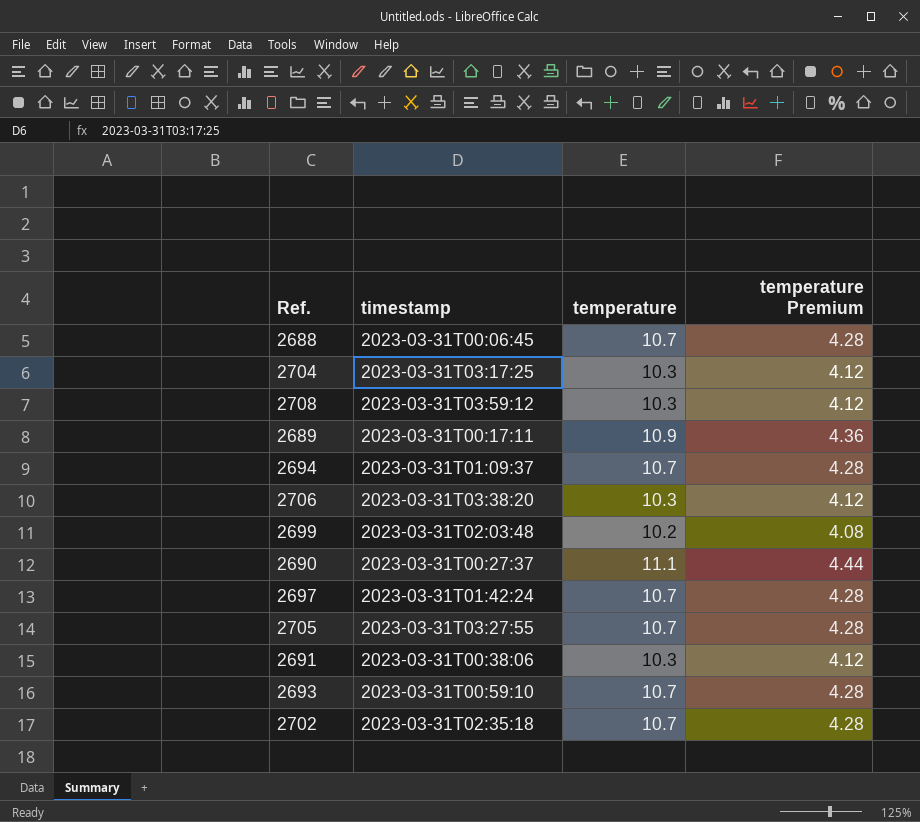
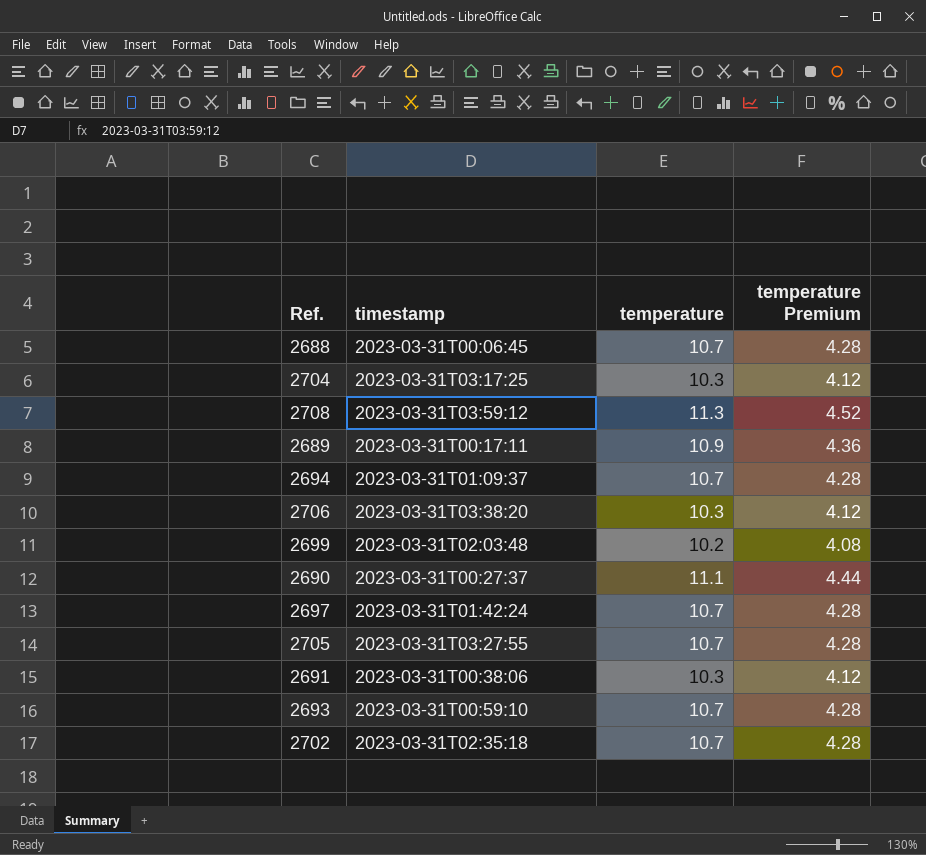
2708 | temperature: 10.3 -> 11.3
2708 | temperature Premium: 4.12 -> 4.52

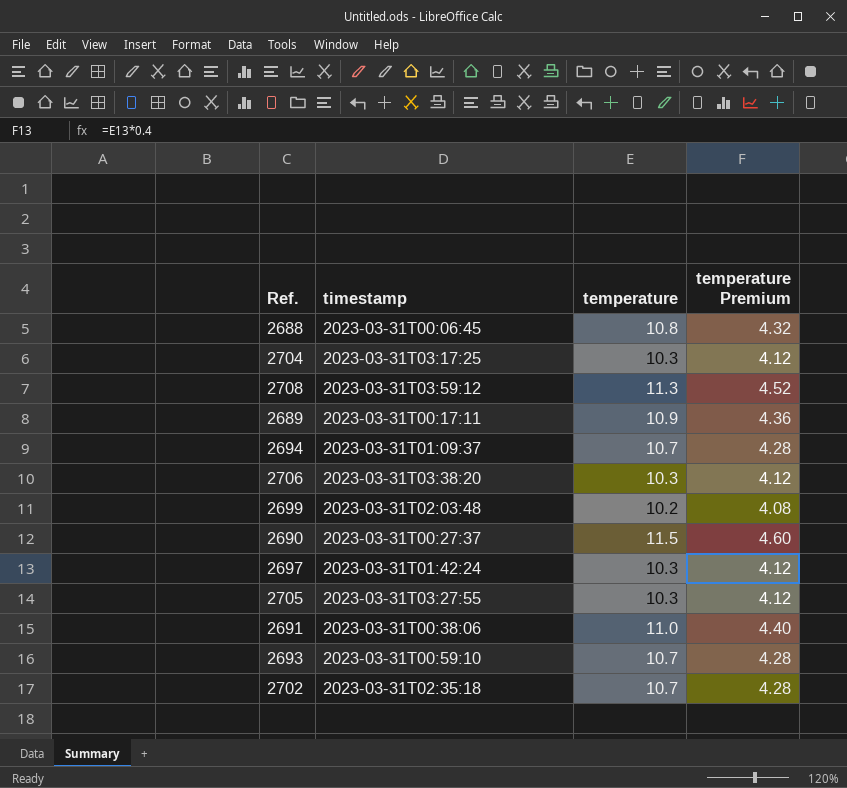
2688 | temperature: 10.7 -> 10.8
2688 | temperature Premium: 4.28 -> 4.32
2690 | temperature: 11.1 -> 11.5
2690 | temperature Premium: 4.44 -> 4.60
2697 | temperature: 10.7 -> 10.3
2697 | temperature Premium: 4.28 -> 4.12
2705 | temperature: 10.7 -> 10.3
2705 | temperature Premium: 4.28 -> 4.12
2691 | temperature: 10.3 -> 11.0
2691 | temperature Premium: 4.12 -> 4.40

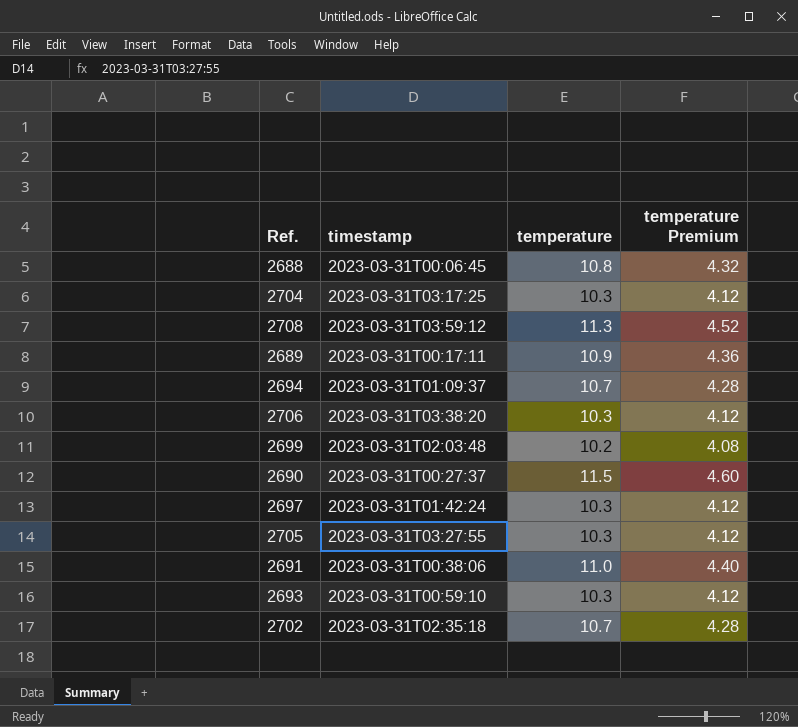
2693 | temperature: 10.7 -> 10.3
2693 | temperature Premium: 4.28 -> 4.12

